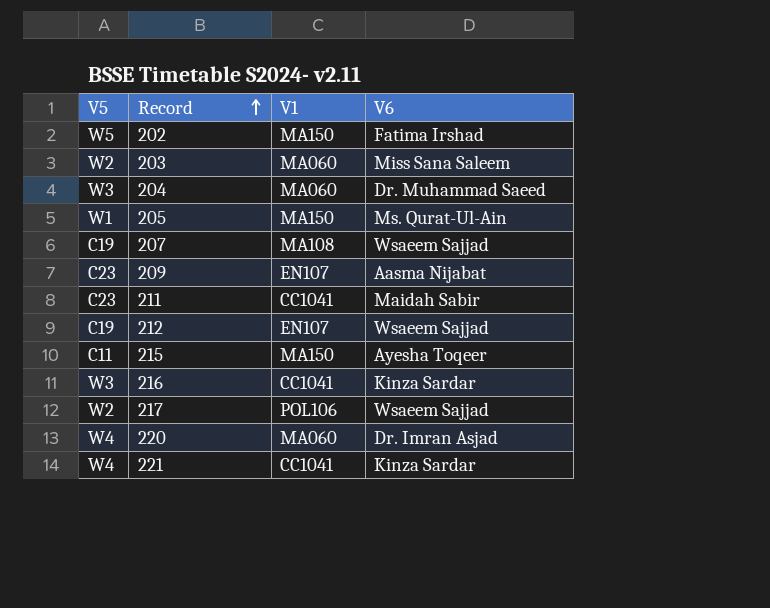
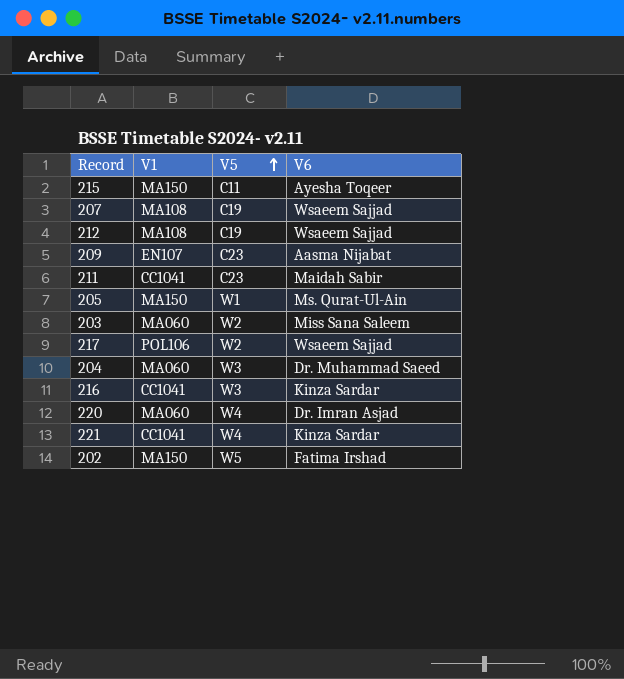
row order: Record ascending -> V5 ascending
column V5 | position: 1 -> 3
212 | V1: EN107 -> MA108

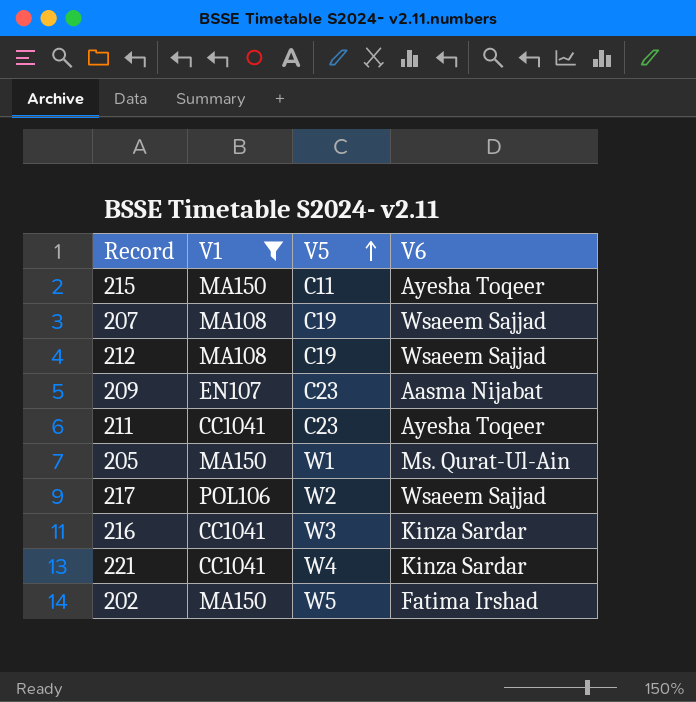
filter: none -> V1 != MA060
211 | V6: Maidah Sabir -> Ayesha Toqeer

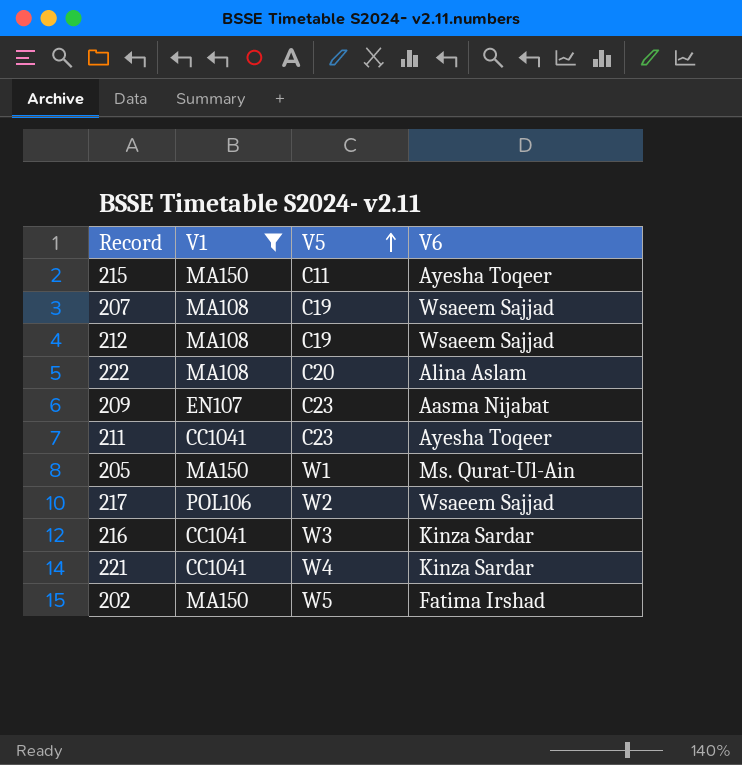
row 222: none -> MA108 | C20 | Alina Aslam

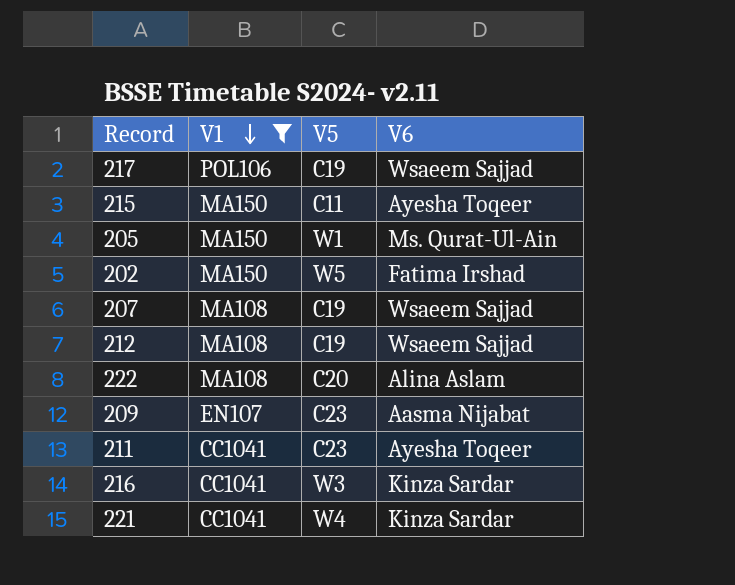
row order: V5 ascending -> V1 descending
217 | V5: W2 -> C19

